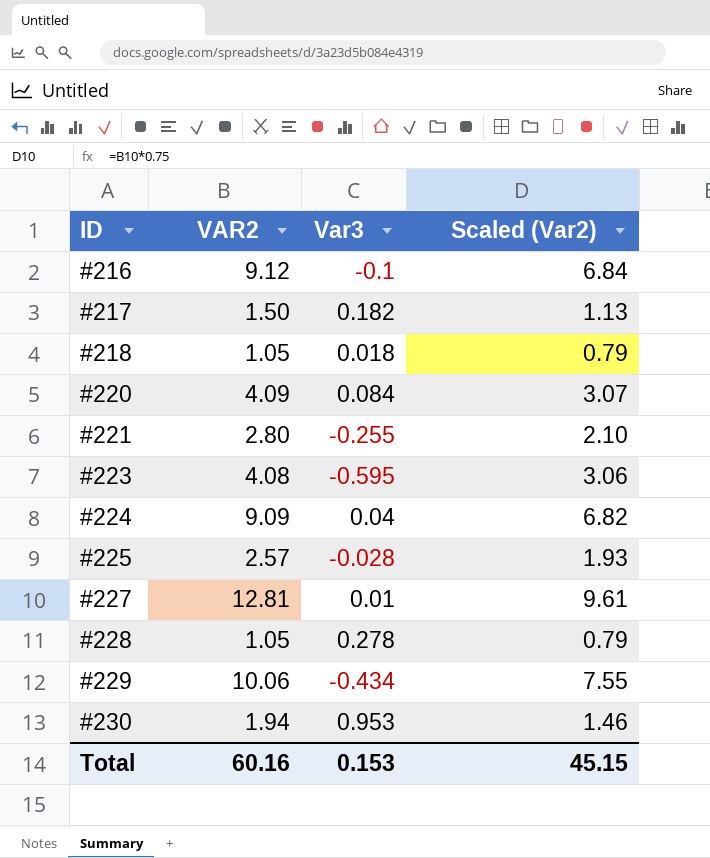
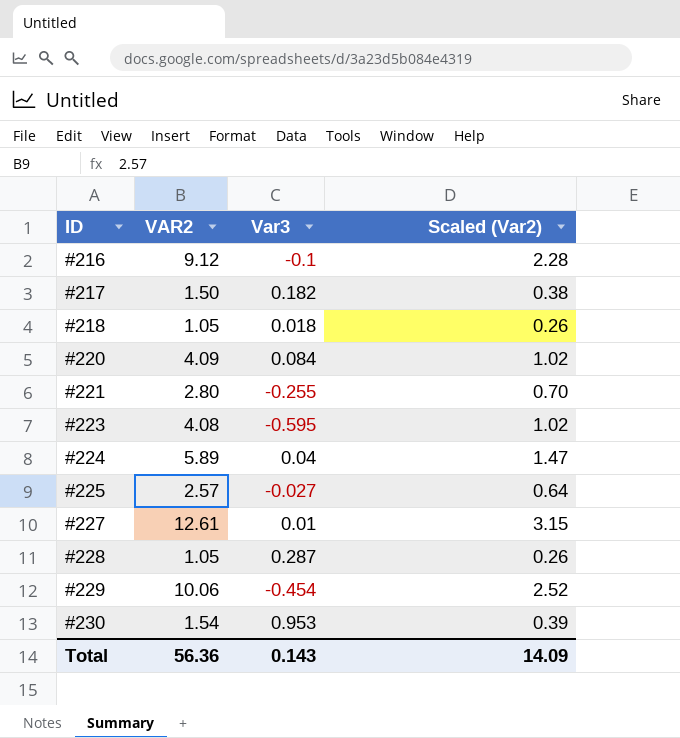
column Scaled (Var2) | formula: [VAR2] * 0.75 -> [VAR2] * 0.25
#224 | VAR2: 9.09 -> 5.89
#225 | Var3: -0.028 -> -0.027
#227 | VAR2: 12.81 -> 12.61
#228 | Var3: 0.278 -> 0.287
#229 | Var3: -0.434 -> -0.454
#230 | VAR2: 1.94 -> 1.54
Total | VAR2: 60.16 -> 56.36
Total | Var3: 0.153 -> 0.143
Total | Scaled (Var2): 45.15 -> 14.09

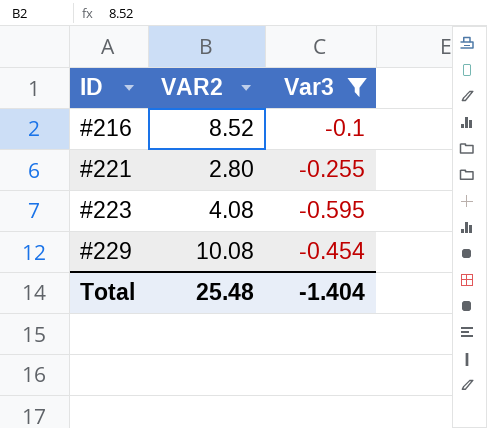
filter: none -> Var3 <= -0.1
column Scaled (Var2) | formula: [VAR2] * 0.25 -> none
#216 | VAR2: 9.12 -> 8.52
#229 | VAR2: 10.06 -> 10.08
Total | VAR2: 56.36 -> 25.48
Total | Var3: 0.143 -> -1.404

